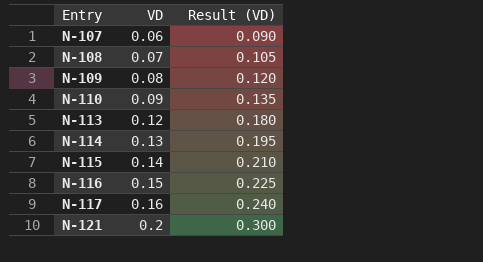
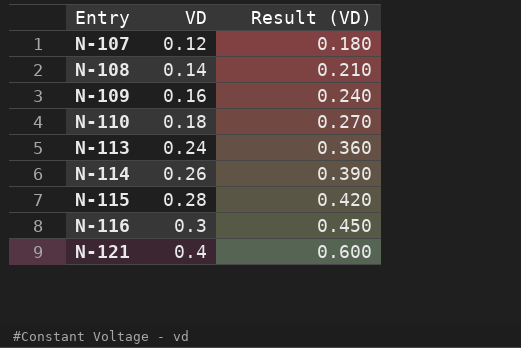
row N-117: 0.16 | 0.240 -> none
N-107 | VD: 0.06 -> 0.12
N-107 | Result (VD): 0.090 -> 0.180
N-108 | VD: 0.07 -> 0.14
N-108 | Result (VD): 0.105 -> 0.210
N-109 | VD: 0.08 -> 0.16
N-109 | Result (VD): 0.120 -> 0.240
N-110 | VD: 0.09 -> 0.18
N-110 | Result (VD): 0.135 -> 0.270
N-113 | VD: 0.12 -> 0.24
N-113 | Result (VD): 0.180 -> 0.360
N-114 | VD: 0.13 -> 0.26
N-114 | Result (VD): 0.195 -> 0.390
N-115 | VD: 0.14 -> 0.28
N-115 | Result (VD): 0.210 -> 0.420
N-116 | VD: 0.15 -> 0.3
N-116 | Result (VD): 0.225 -> 0.450
N-121 | VD: 0.2 -> 0.4
N-121 | Result (VD): 0.300 -> 0.600

